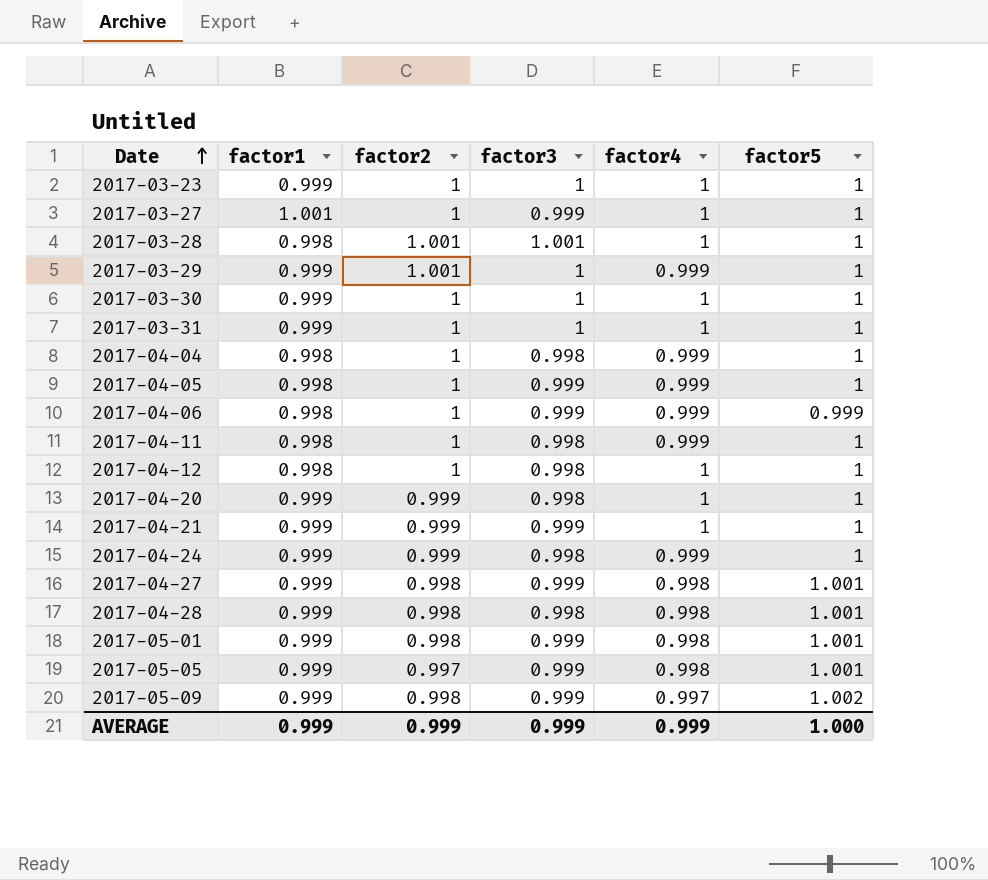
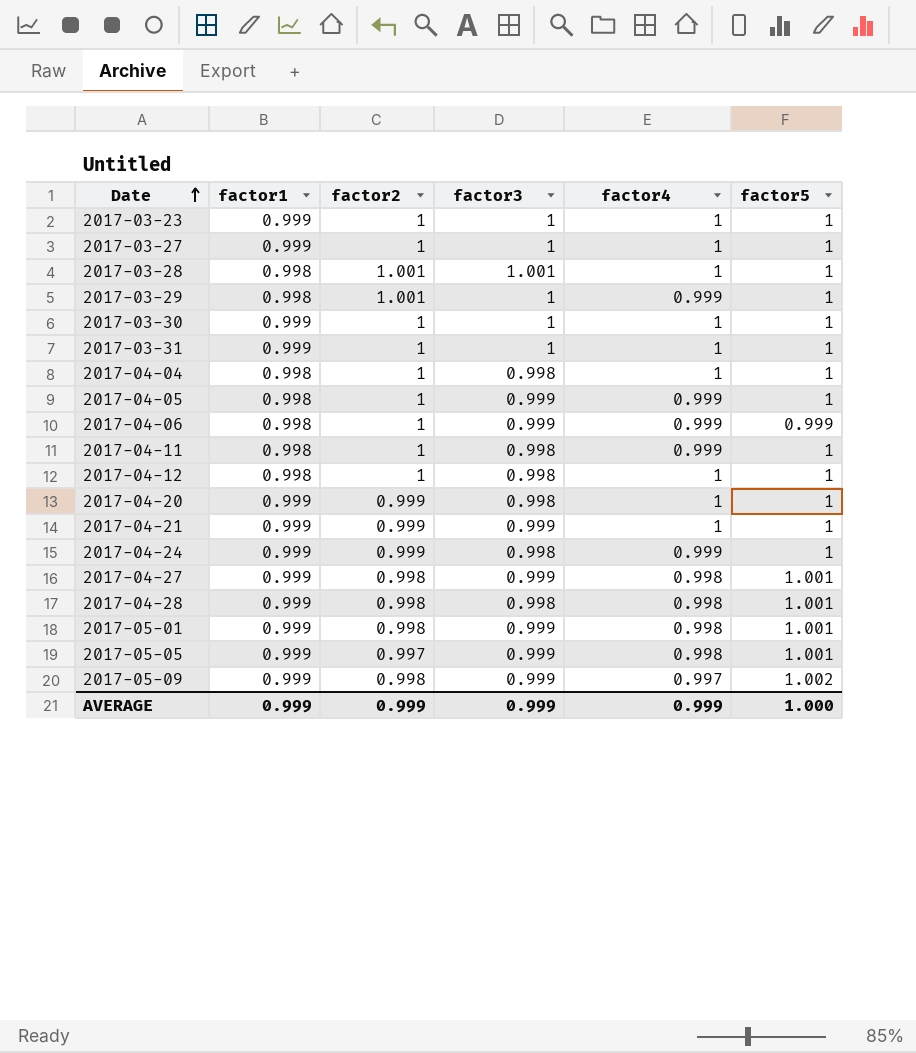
2017-03-27 | factor1: 1.001 -> 0.999
2017-03-27 | factor3: 0.999 -> 1
2017-03-29 | factor1: 0.999 -> 0.998
2017-04-04 | factor4: 0.999 -> 1

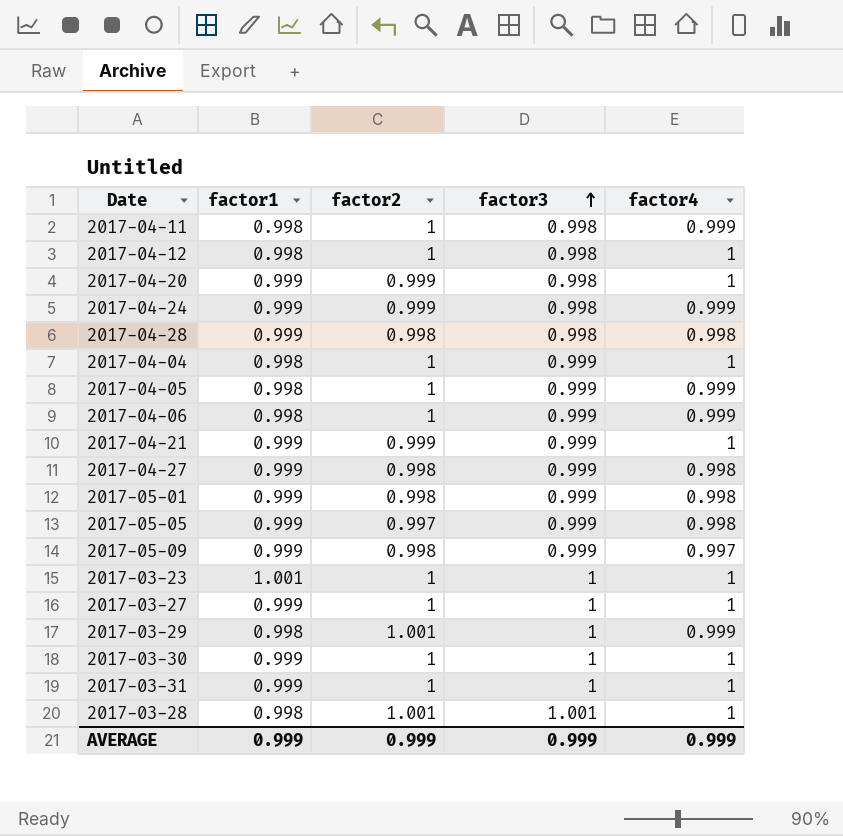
row order: Date ascending -> factor3 ascending
column factor5 | position: 6 -> none
2017-04-04 | factor3: 0.998 -> 0.999
2017-03-23 | factor1: 0.999 -> 1.001

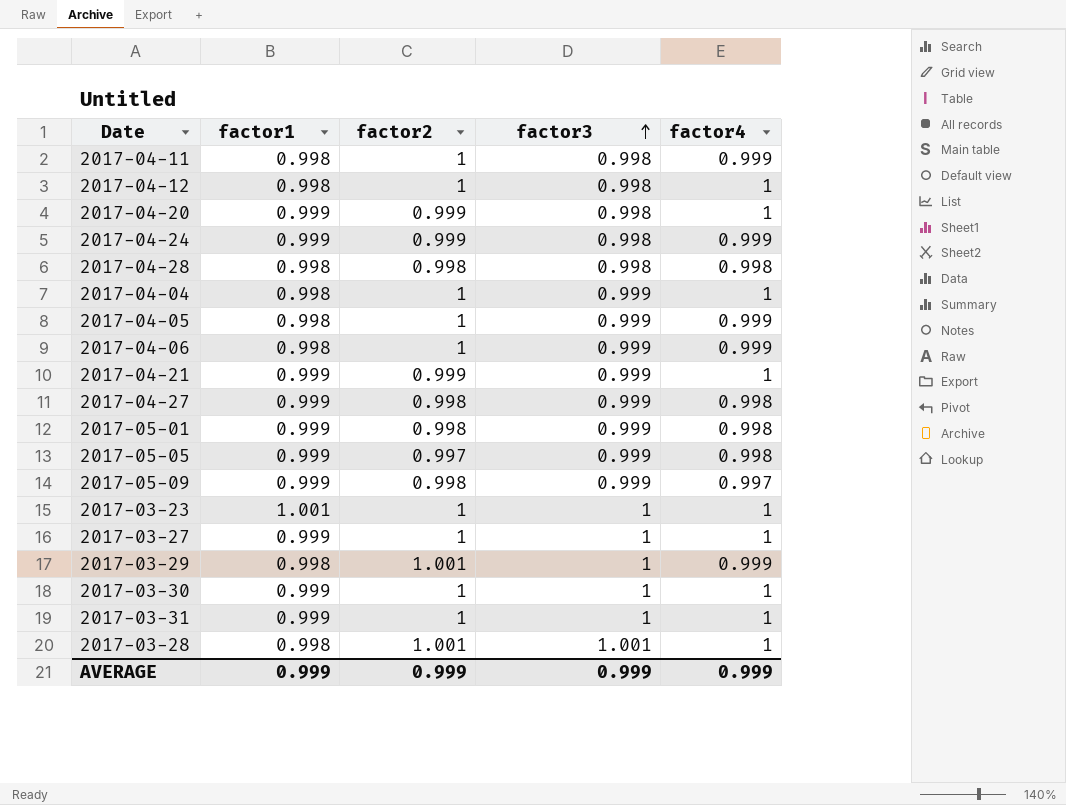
2017-04-28 | factor1: 0.999 -> 0.998

